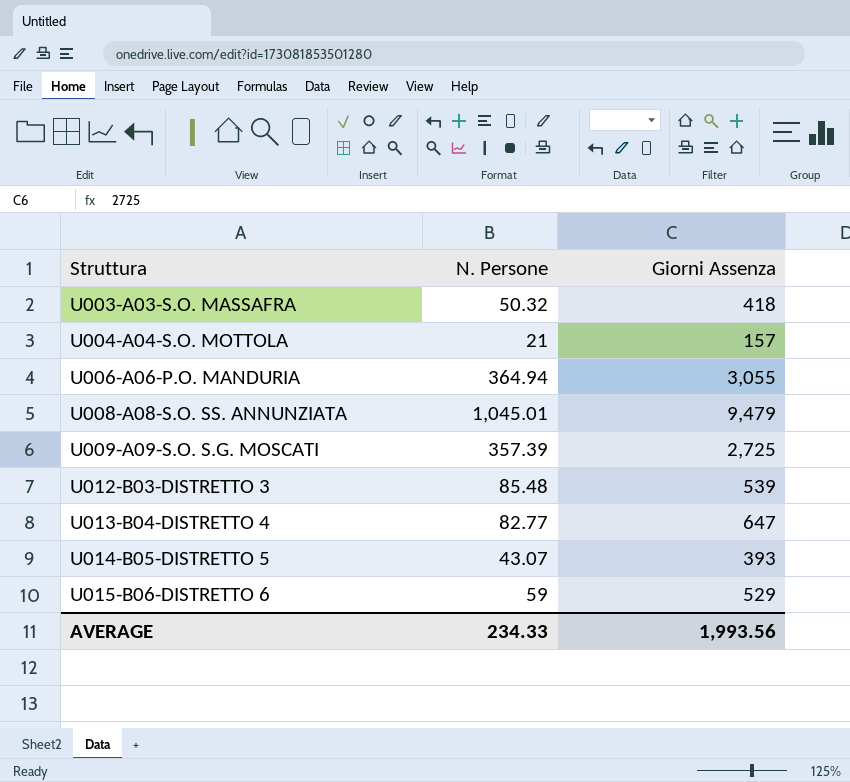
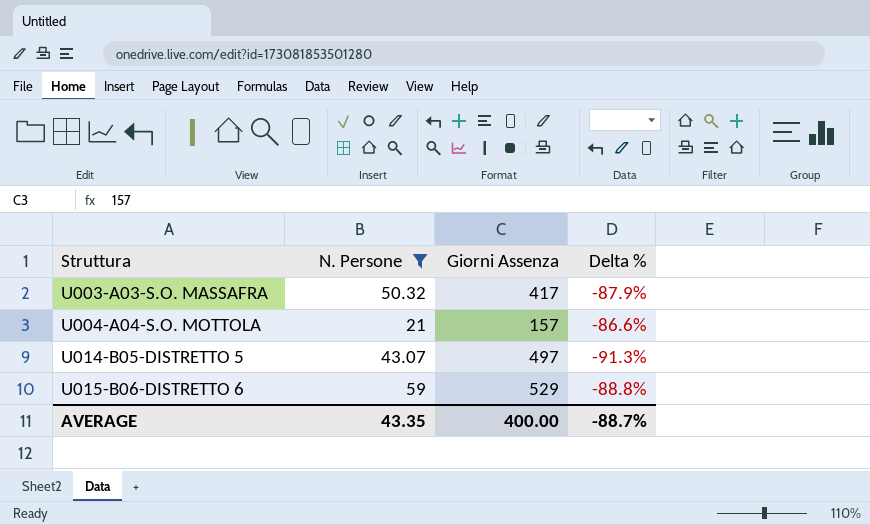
filter: none -> N. Persone <= 59
column Delta % | formula: none -> ([N. Persone] - [Giorni Assenza]) / [Giorni Assenza]
U003-A03-S.O. MASSAFRA | Giorni Assenza: 418 -> 417
U014-B05-DISTRETTO 5 | Giorni Assenza: 393 -> 497
AVERAGE | N. Persone: 234.33 -> 43.35
AVERAGE | Giorni Assenza: 1,993.56 -> 400.00

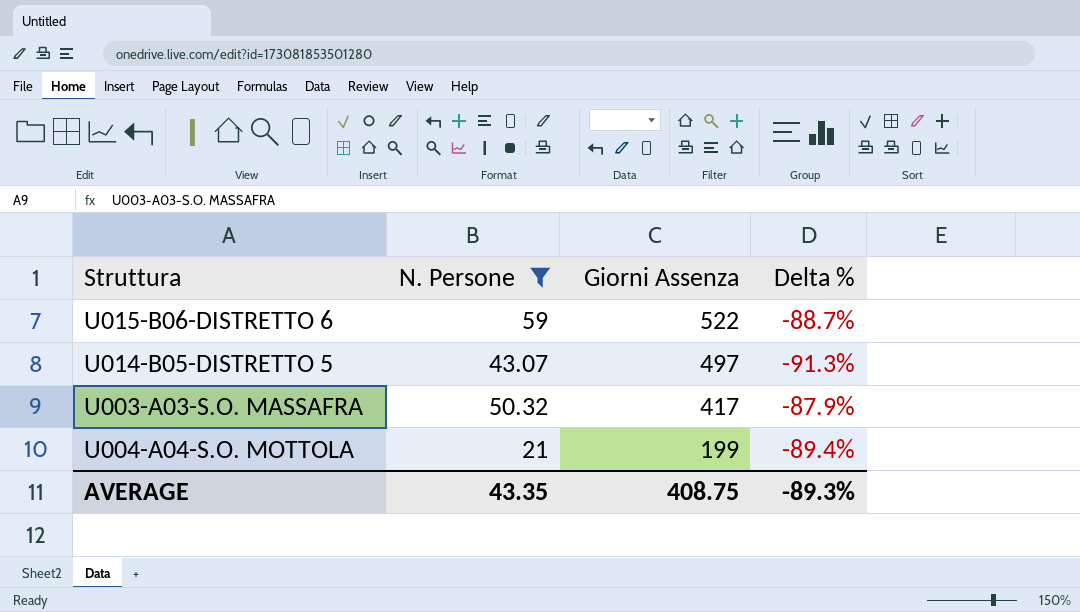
row order: Struttura ascending -> Giorni Assenza descending
U015-B06-DISTRETTO 6 | Giorni Assenza: 529 -> 522
U015-B06-DISTRETTO 6 | Delta %: -88.8% -> -88.7%
U004-A04-S.O. MOTTOLA | Giorni Assenza: 157 -> 199
U004-A04-S.O. MOTTOLA | Delta %: -86.6% -> -89.4%
AVERAGE | Giorni Assenza: 400.00 -> 408.75
AVERAGE | Delta %: -88.7% -> -89.3%

